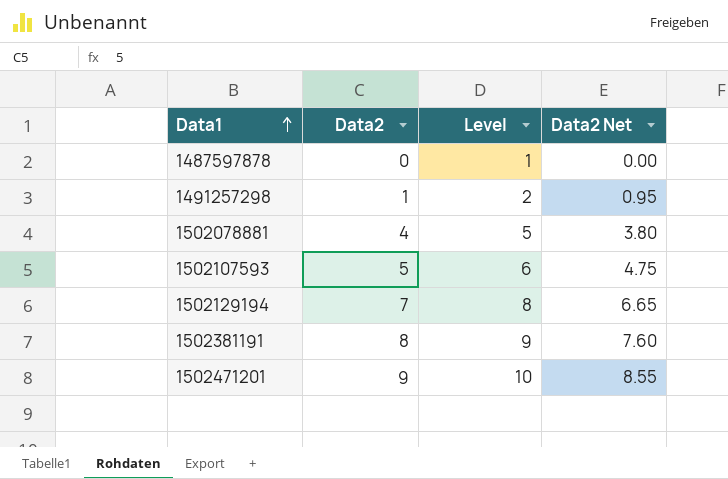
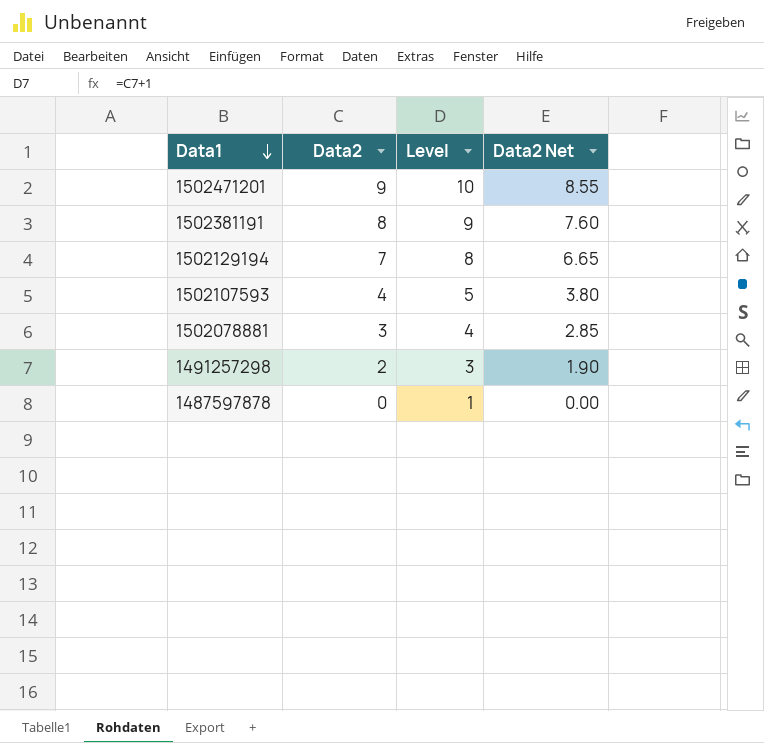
row order: Data1 ascending -> Data1 descending
1502107593 | Data2: 5 -> 4
1502107593 | Level: 6 -> 5
1502107593 | Data2 Net: 4.75 -> 3.80
1502078881 | Data2: 4 -> 3
1502078881 | Level: 5 -> 4
1502078881 | Data2 Net: 3.80 -> 2.85
1491257298 | Data2: 1 -> 2
1491257298 | Level: 2 -> 3
1491257298 | Data2 Net: 0.95 -> 1.90

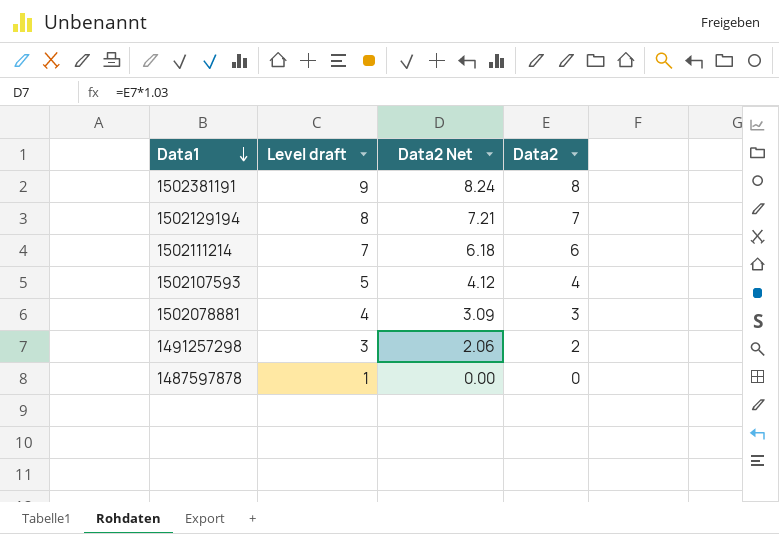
column name: Level -> Level draft
column Data2 Net | formula: [Data2] * 0.95 -> [Data2] * 1.03
column Data2 | position: 2 -> 4
row 1502471201: 9 | 10 | 8.55 -> none
row 1502111214: none -> 7 | 6.18 | 6

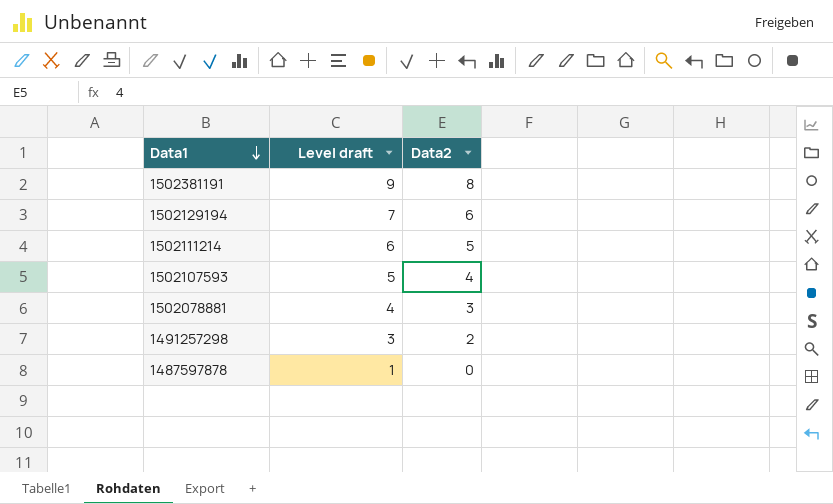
column Data2 Net | formula: [Data2] * 1.03 -> none
1502129194 | Level draft: 8 -> 7
1502129194 | Data2: 7 -> 6
1502111214 | Level draft: 7 -> 6
1502111214 | Data2: 6 -> 5

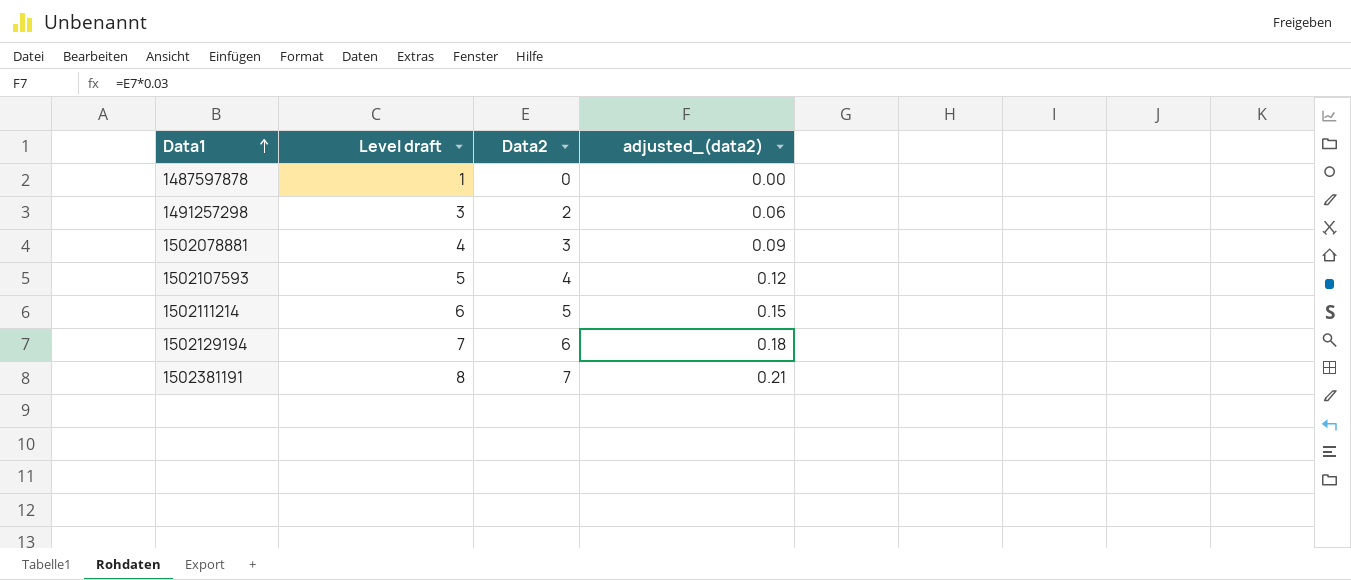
row order: Data1 descending -> Data1 ascending
column adjusted_(data2) | formula: none -> [Data2] * 0.03
1502381191 | Level draft: 9 -> 8
1502381191 | Data2: 8 -> 7

